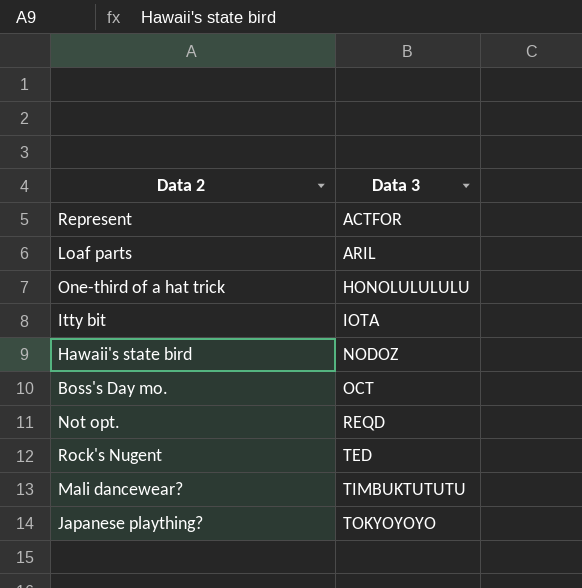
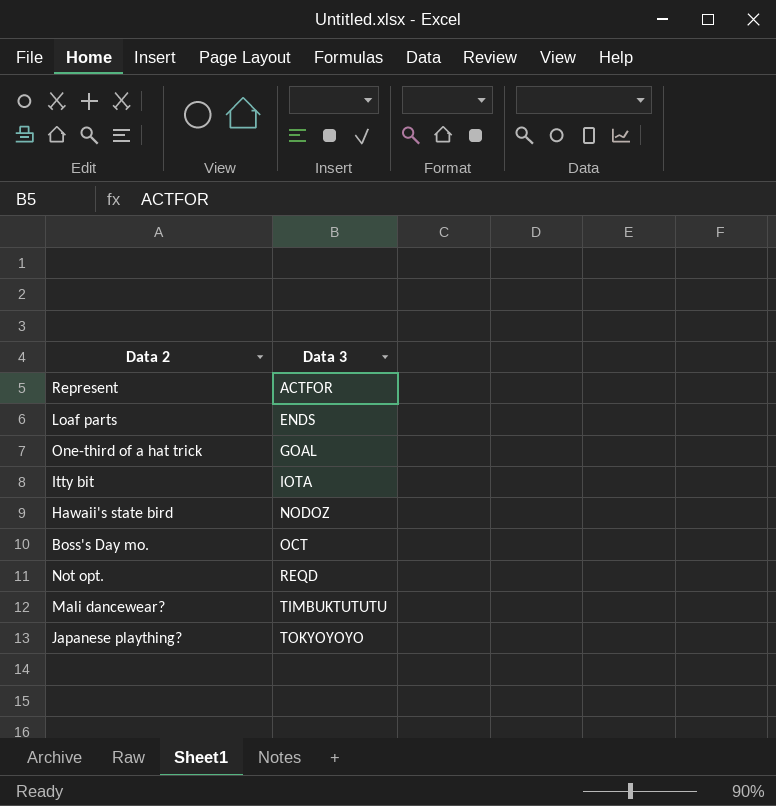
row Rock's Nugent: TED -> none
Loaf parts | Data 3: ARIL -> ENDS
One-third of a hat trick | Data 3: HONOLULULULU -> GOAL

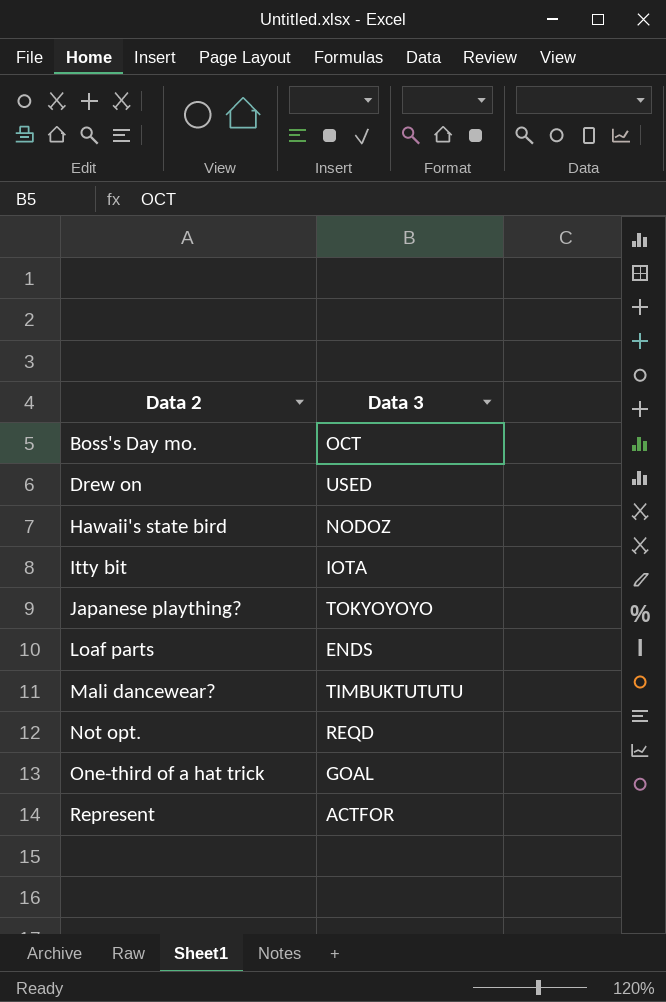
row order: Data 3 ascending -> Data 2 ascending
row Drew on: none -> USED

